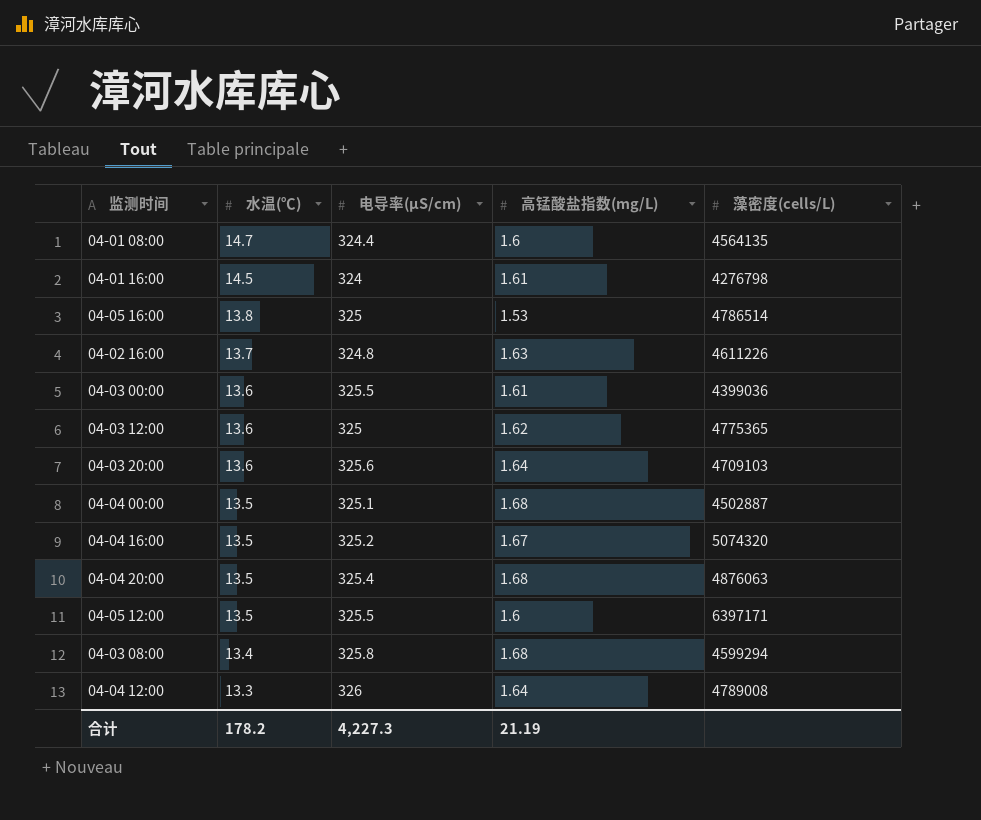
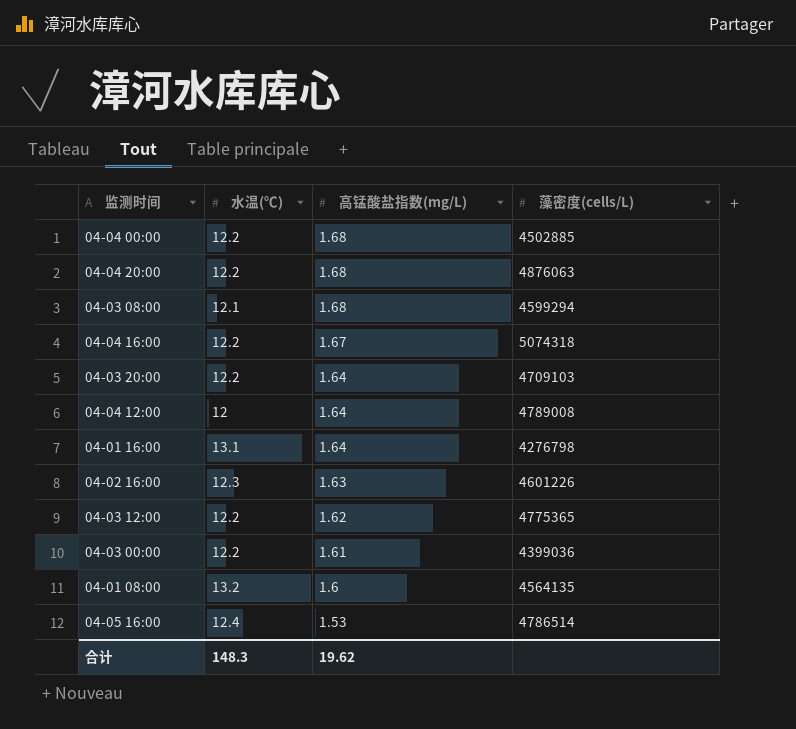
row order: 水温(℃) descending -> 高锰酸盐指数(mg/L) descending
column 电导率(μS/cm) | position: 3 -> none
row 04-05 12:00: 13.5 | 325.5 | 1.6 | 6397171 -> none
04-04 00:00 | 水温(℃): 13.5 -> 12.2
04-04 00:00 | 藻密度(cells/L): 4502887 -> 4502885
04-04 20:00 | 水温(℃): 13.5 -> 12.2
04-03 08:00 | 水温(℃): 13.4 -> 12.1
04-04 16:00 | 水温(℃): 13.5 -> 12.2
04-04 16:00 | 藻密度(cells/L): 5074320 -> 5074318
04-03 20:00 | 水温(℃): 13.6 -> 12.2
04-04 12:00 | 水温(℃): 13.3 -> 12
04-01 16:00 | 水温(℃): 14.5 -> 13.1
04-01 16:00 | 高锰酸盐指数(mg/L): 1.61 -> 1.64
04-02 16:00 | 水温(℃): 13.7 -> 12.3
04-02 16:00 | 藻密度(cells/L): 4611226 -> 4601226
04-03 12:00 | 水温(℃): 13.6 -> 12.2
04-03 00:00 | 水温(℃): 13.6 -> 12.2
04-01 08:00 | 水温(℃): 14.7 -> 13.2
04-05 16:00 | 水温(℃): 13.8 -> 12.4
合计 | 水温(℃): 178.2 -> 148.3
合计 | 高锰酸盐指数(mg/L): 21.19 -> 19.62

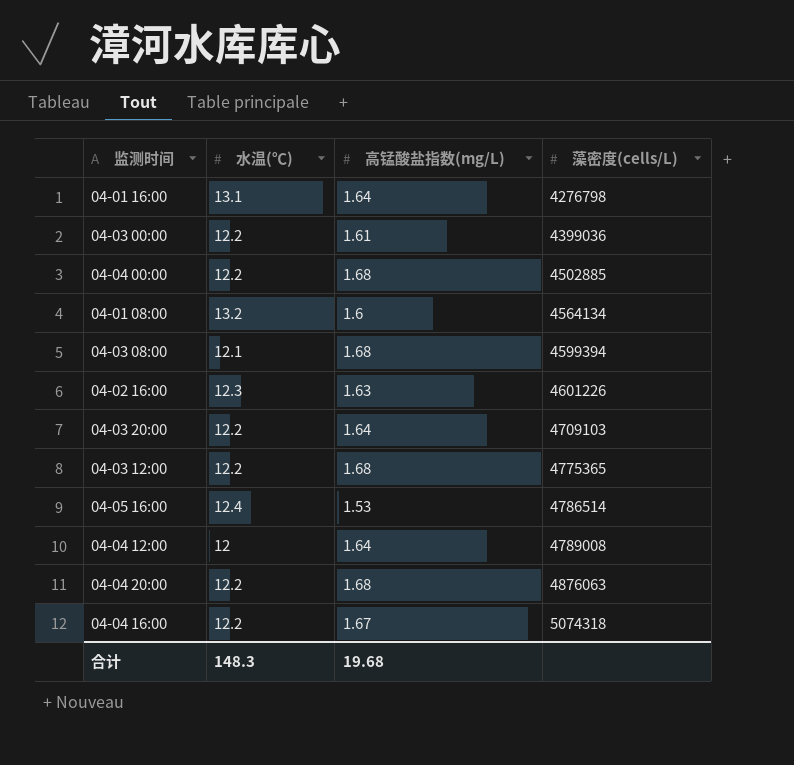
row order: 高锰酸盐指数(mg/L) descending -> 藻密度(cells/L) ascending
04-01 08:00 | 藻密度(cells/L): 4564135 -> 4564134
04-03 08:00 | 藻密度(cells/L): 4599294 -> 4599394
04-03 12:00 | 高锰酸盐指数(mg/L): 1.62 -> 1.68
合计 | 高锰酸盐指数(mg/L): 19.62 -> 19.68

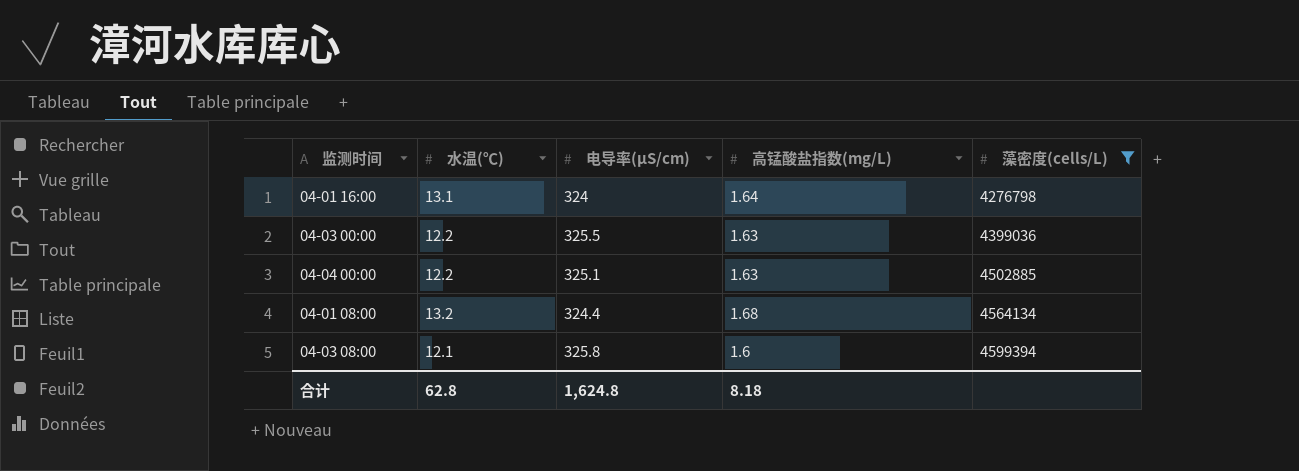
filter: none -> 藻密度(cells/L) <= 4599394
column 电导率(μS/cm) | position: none -> 3
04-03 00:00 | 高锰酸盐指数(mg/L): 1.61 -> 1.63
04-04 00:00 | 高锰酸盐指数(mg/L): 1.68 -> 1.63
04-01 08:00 | 高锰酸盐指数(mg/L): 1.6 -> 1.68
04-03 08:00 | 高锰酸盐指数(mg/L): 1.68 -> 1.6
合计 | 水温(℃): 148.3 -> 62.8
合计 | 高锰酸盐指数(mg/L): 19.68 -> 8.18

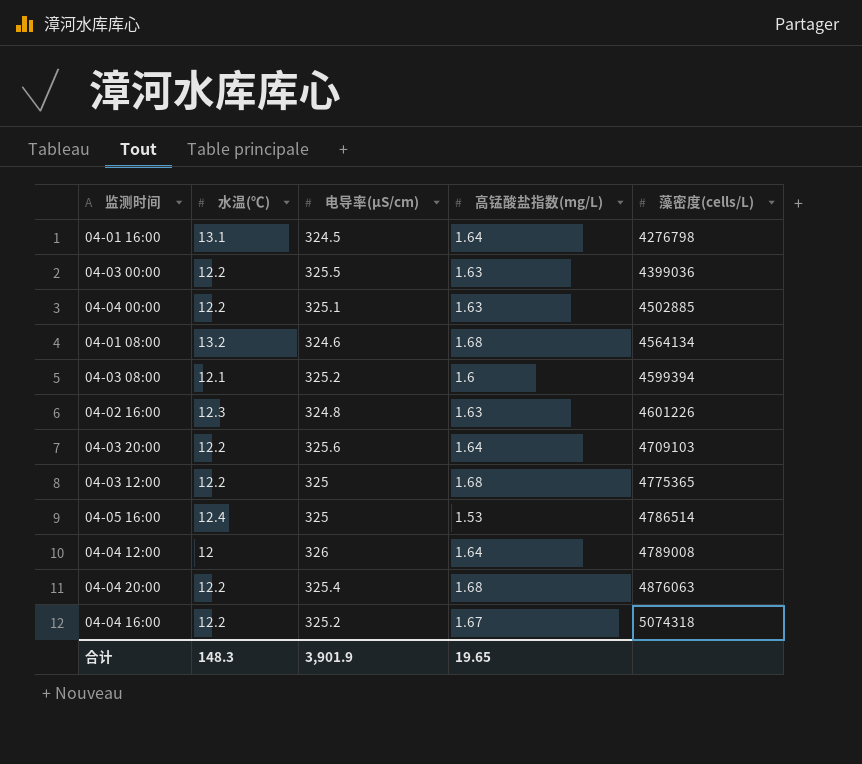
filter: 藻密度(cells/L) <= 4599394 -> none
04-01 16:00 | 电导率(μS/cm): 324 -> 324.5
04-01 08:00 | 电导率(μS/cm): 324.4 -> 324.6
04-03 08:00 | 电导率(μS/cm): 325.8 -> 325.2
合计 | 水温(℃): 62.8 -> 148.3
合计 | 电导率(μS/cm): 1,624.8 -> 3,901.9
合计 | 高锰酸盐指数(mg/L): 8.18 -> 19.65

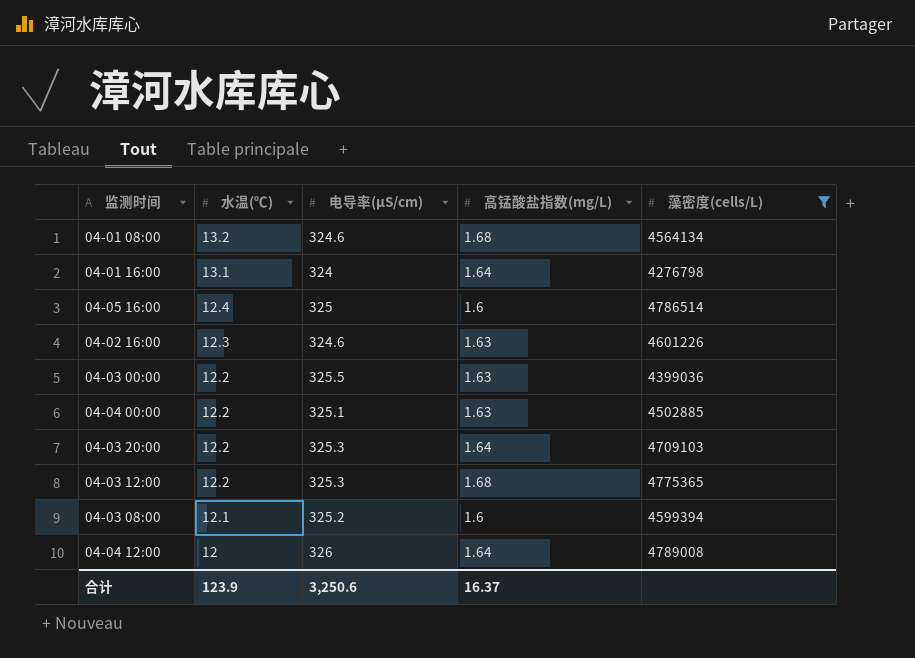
filter: none -> 藻密度(cells/L) <= 4789008
row order: 藻密度(cells/L) ascending -> 水温(℃) descending
04-01 16:00 | 电导率(μS/cm): 324.5 -> 324
04-05 16:00 | 高锰酸盐指数(mg/L): 1.53 -> 1.6
04-02 16:00 | 电导率(μS/cm): 324.8 -> 324.6
04-03 20:00 | 电导率(μS/cm): 325.6 -> 325.3
04-03 12:00 | 电导率(μS/cm): 325 -> 325.3
合计 | 水温(℃): 148.3 -> 123.9
合计 | 电导率(μS/cm): 3,901.9 -> 3,250.6
合计 | 高锰酸盐指数(mg/L): 19.65 -> 16.37

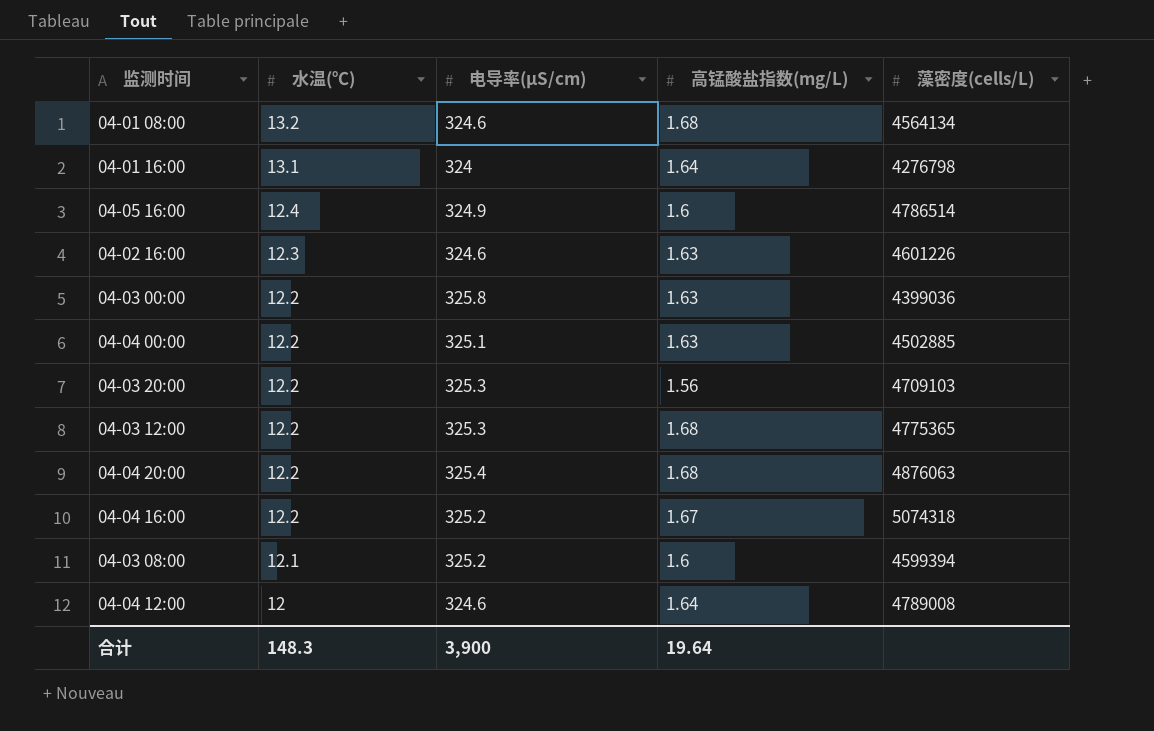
filter: 藻密度(cells/L) <= 4789008 -> none
04-05 16:00 | 电导率(μS/cm): 325 -> 324.9
04-03 00:00 | 电导率(μS/cm): 325.5 -> 325.8
04-03 20:00 | 高锰酸盐指数(mg/L): 1.64 -> 1.56
04-04 12:00 | 电导率(μS/cm): 326 -> 324.6
合计 | 水温(℃): 123.9 -> 148.3
合计 | 电导率(μS/cm): 3,250.6 -> 3,900
合计 | 高锰酸盐指数(mg/L): 16.37 -> 19.64

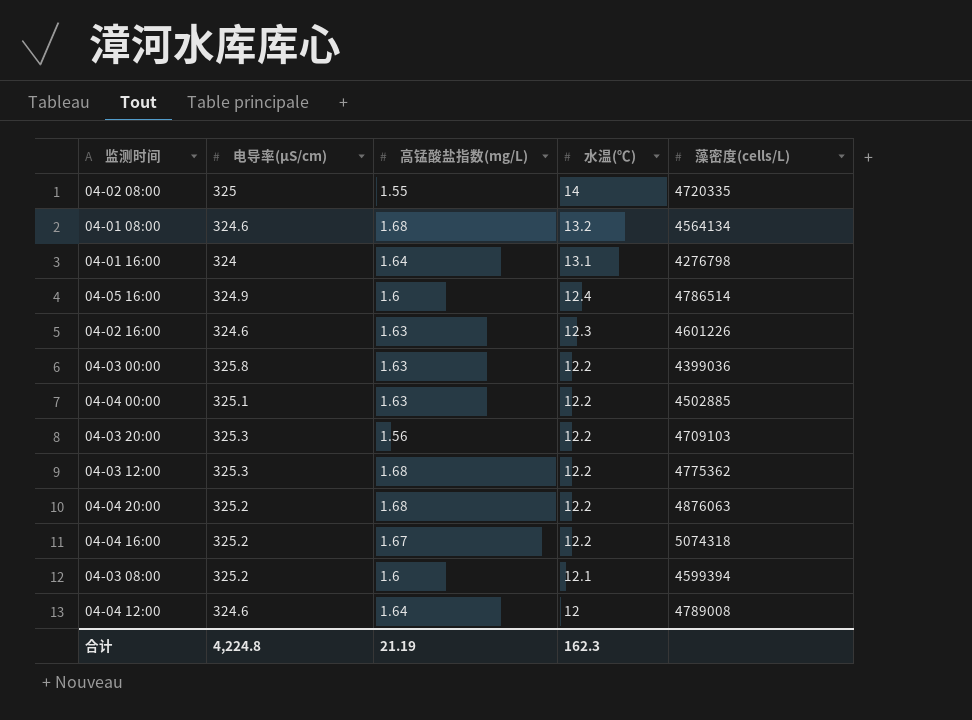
column 水温(℃) | position: 2 -> 4
row 04-02 08:00: none -> 325 | 1.55 | 14 | 4720335
04-03 12:00 | 藻密度(cells/L): 4775365 -> 4775362
04-04 20:00 | 电导率(μS/cm): 325.4 -> 325.2
合计 | 电导率(μS/cm): 3,900 -> 4,224.8
合计 | 高锰酸盐指数(mg/L): 19.64 -> 21.19
合计 | 水温(℃): 148.3 -> 162.3

